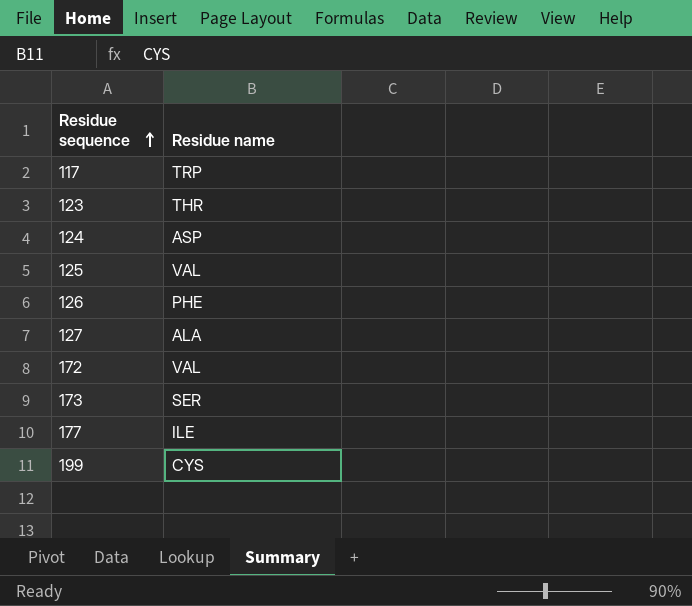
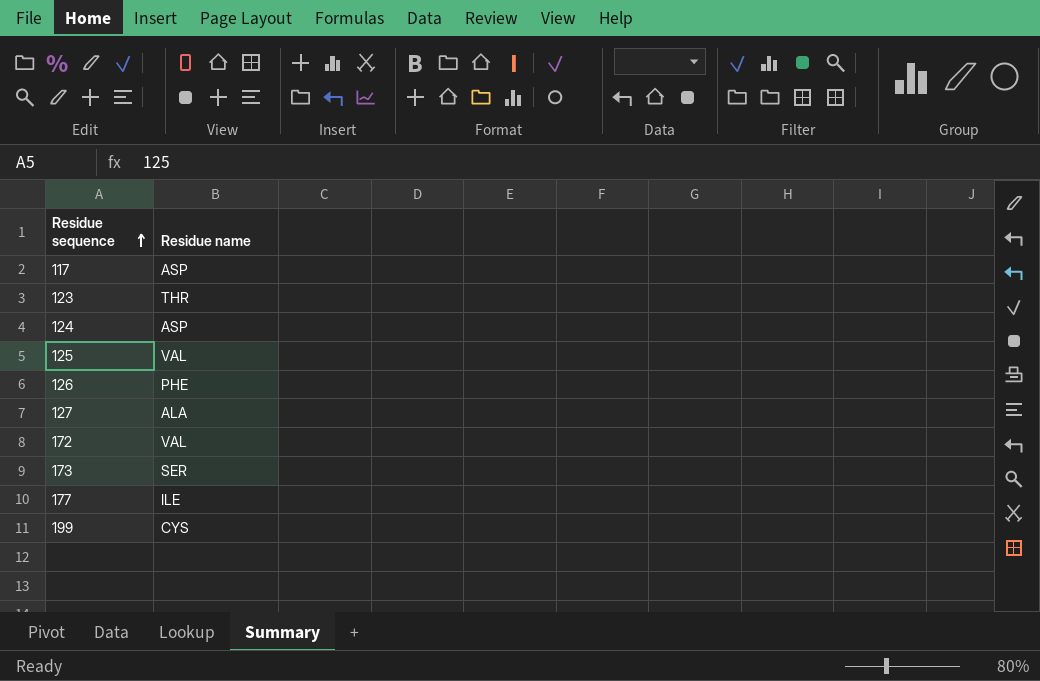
117 | Residue name: TRP -> ASP

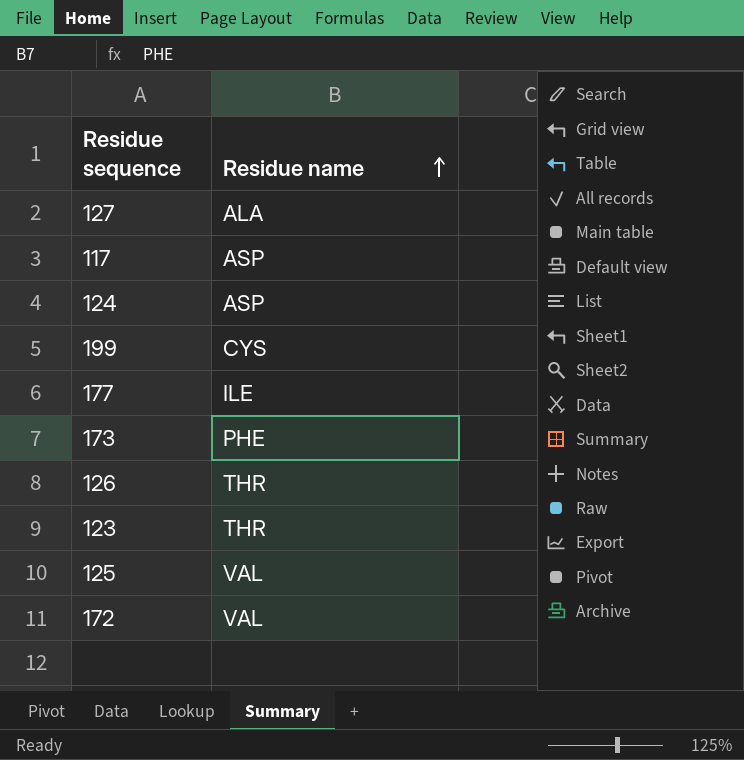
row order: Residue sequence ascending -> Residue name ascending
173 | Residue name: SER -> PHE
126 | Residue name: PHE -> THR

